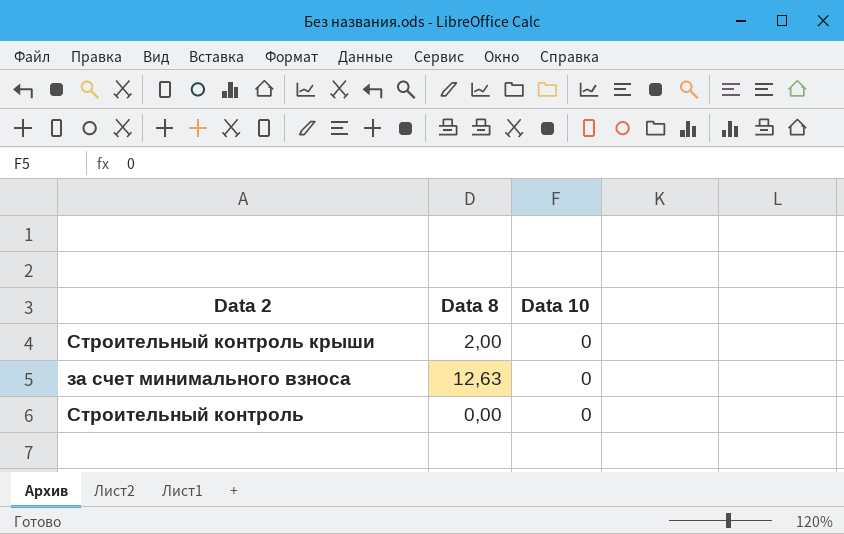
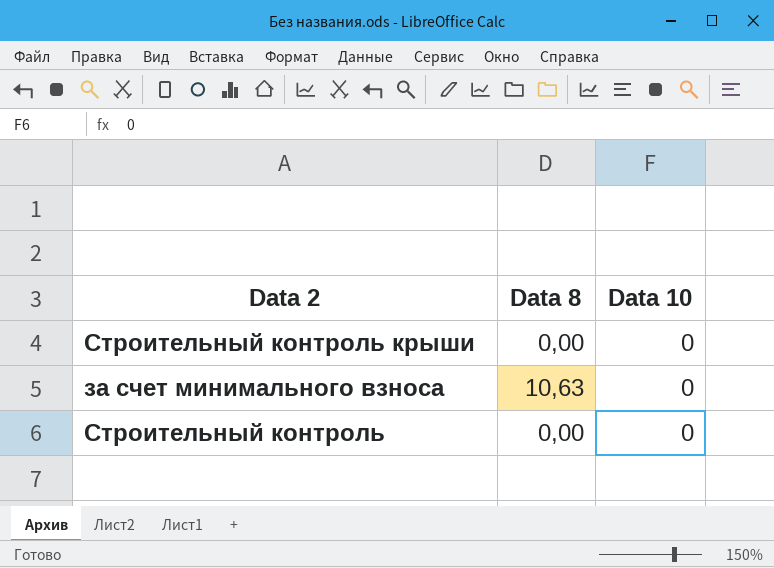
Строительный контроль крыши | Data 8: 2,00 -> 0,00
за счет минимального взноса | Data 8: 12,63 -> 10,63

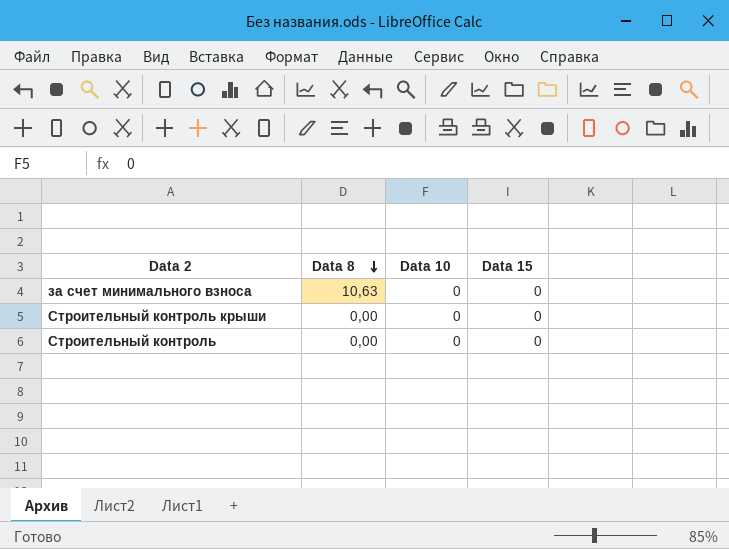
row order: none -> Data 8 descending
column Data 15 | position: none -> 4

